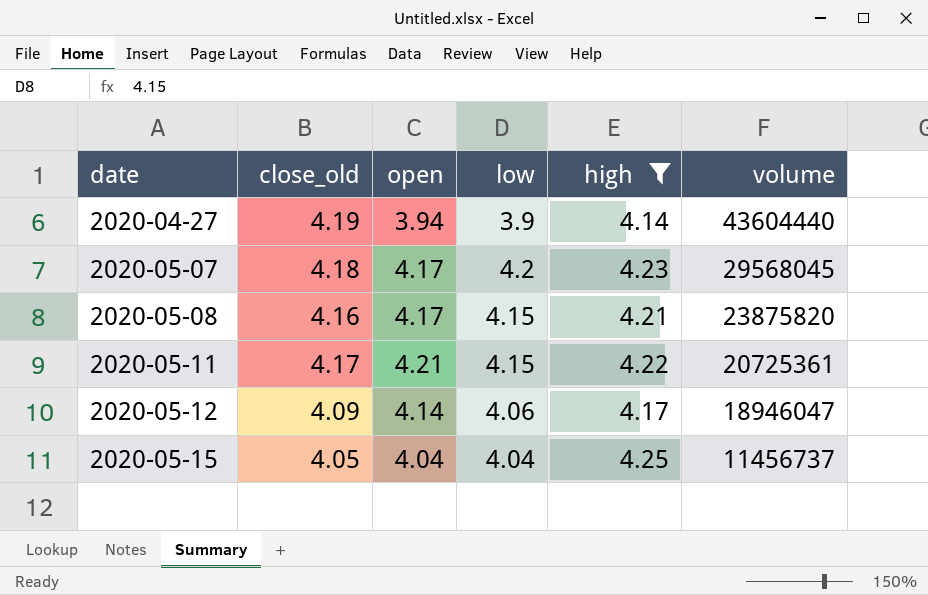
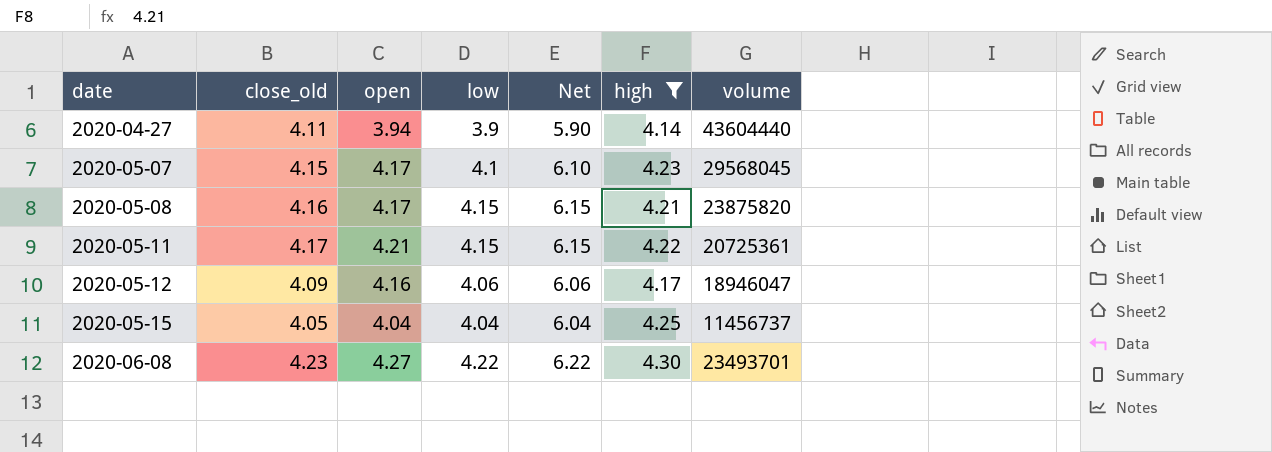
column Net | formula: none -> [low] + 2
2020-04-27 | close_old: 4.19 -> 4.11
2020-05-07 | close_old: 4.18 -> 4.15
2020-05-07 | low: 4.2 -> 4.1
2020-05-12 | open: 4.14 -> 4.16
row 2020-06-08: none -> 4.23 | 4.27 | 4.22 | 6.22 | 4.30 | 23493701

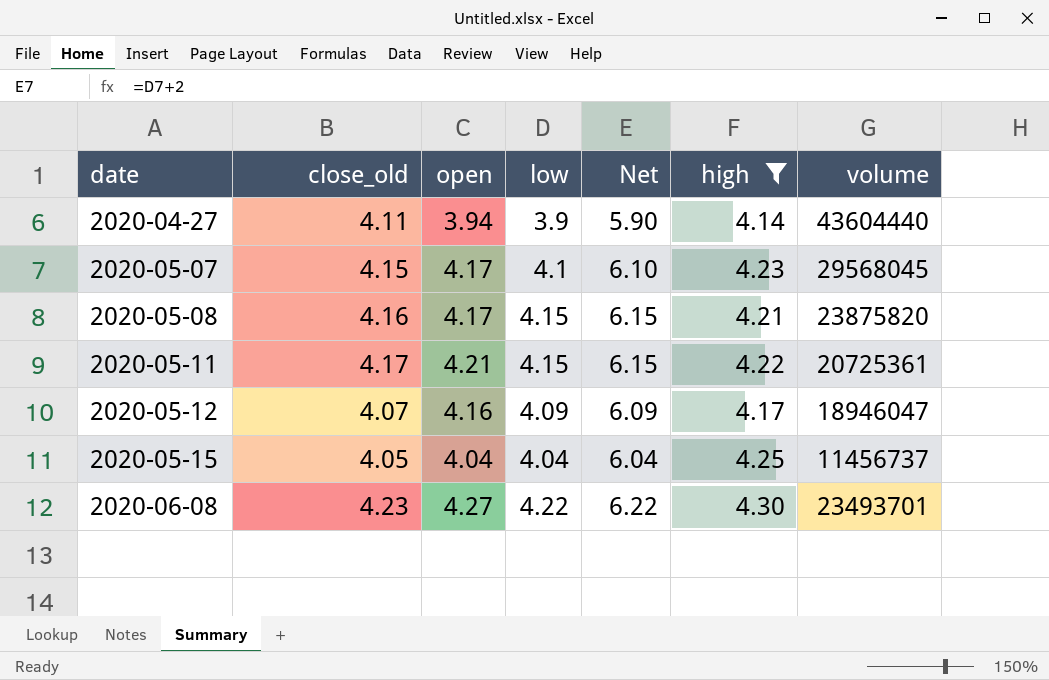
2020-05-12 | close_old: 4.09 -> 4.07
2020-05-12 | low: 4.06 -> 4.09
2020-05-12 | Net: 6.06 -> 6.09

